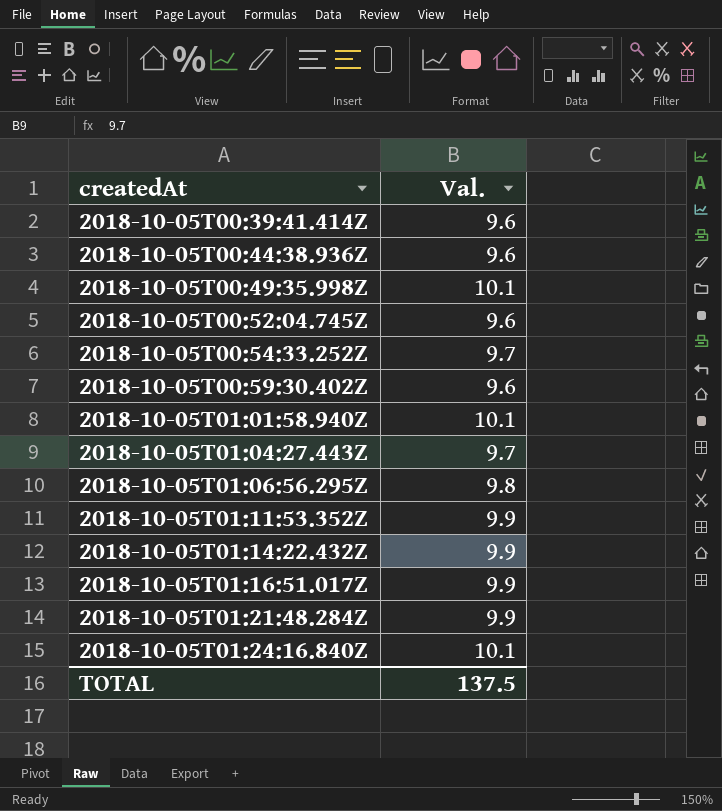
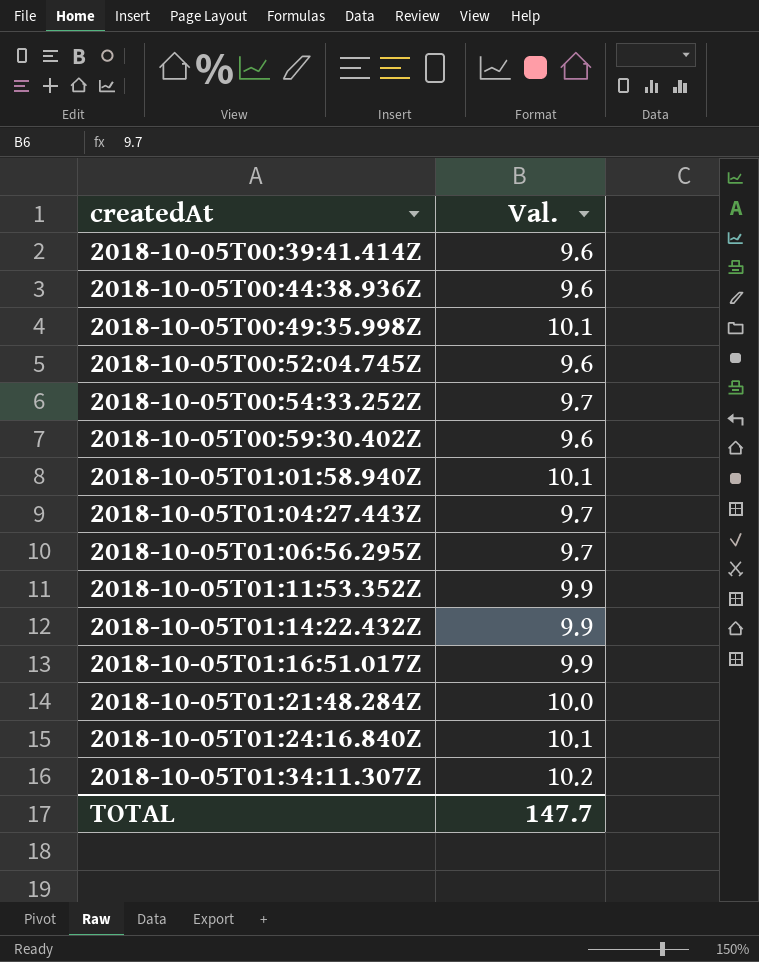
2018-10-05T01:06:56.295Z | Val.: 9.8 -> 9.7
2018-10-05T01:21:48.284Z | Val.: 9.9 -> 10.0
row 2018-10-05T01:34:11.307Z: none -> 10.2
TOTAL | Val.: 137.5 -> 147.7

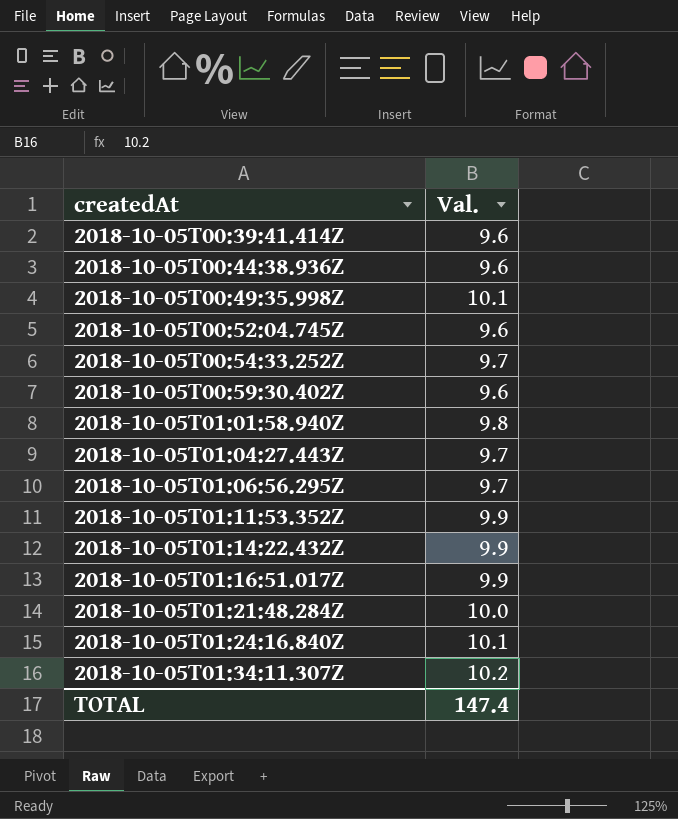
2018-10-05T01:01:58.940Z | Val.: 10.1 -> 9.8
TOTAL | Val.: 147.7 -> 147.4

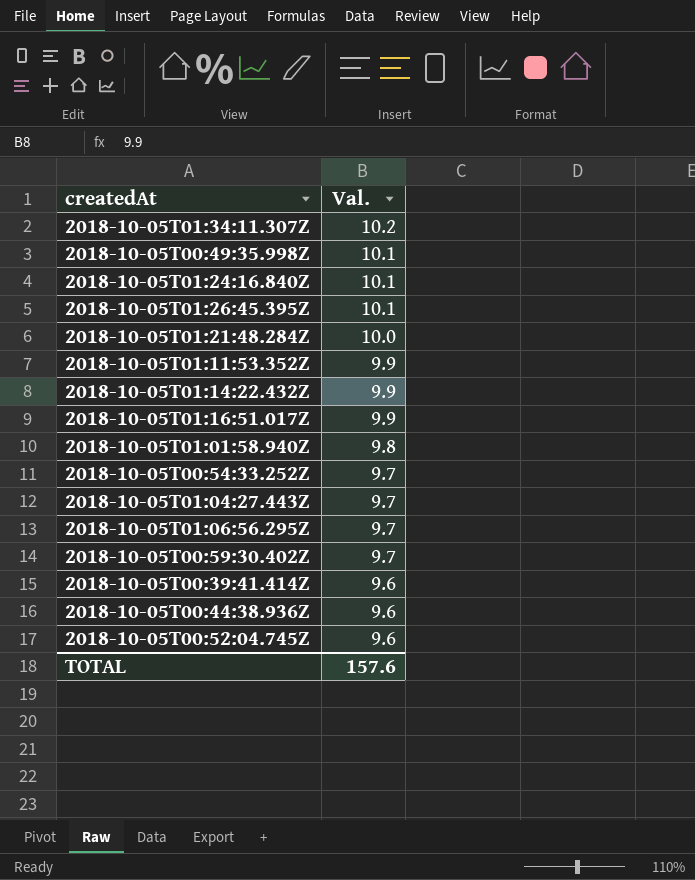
row order: createdAt ascending -> Val. descending
row 2018-10-05T01:26:45.395Z: none -> 10.1
2018-10-05T00:59:30.402Z | Val.: 9.6 -> 9.7
TOTAL | Val.: 147.4 -> 157.6

